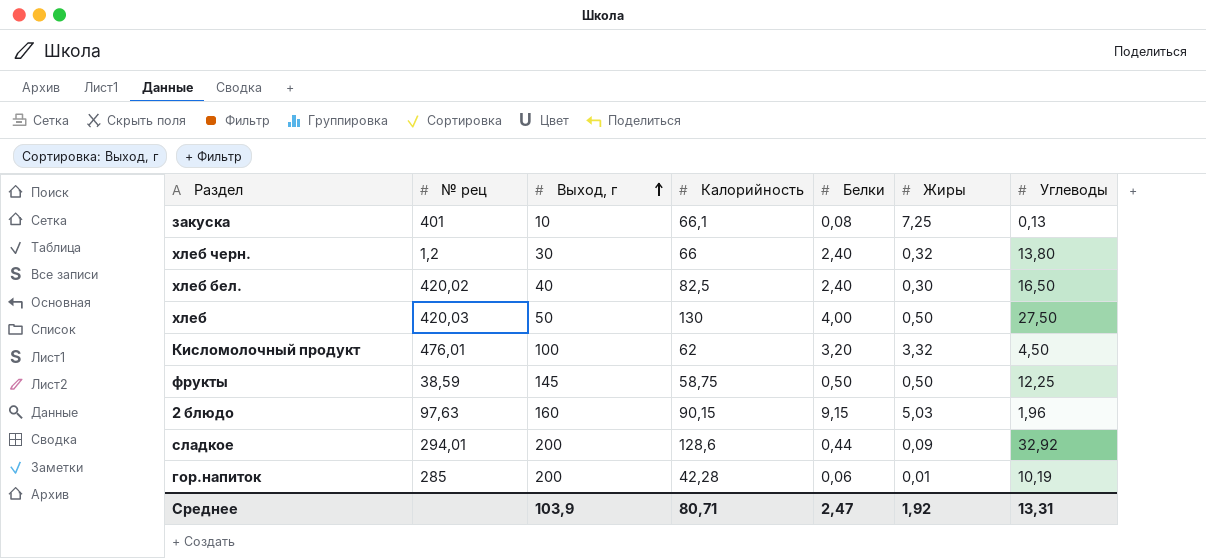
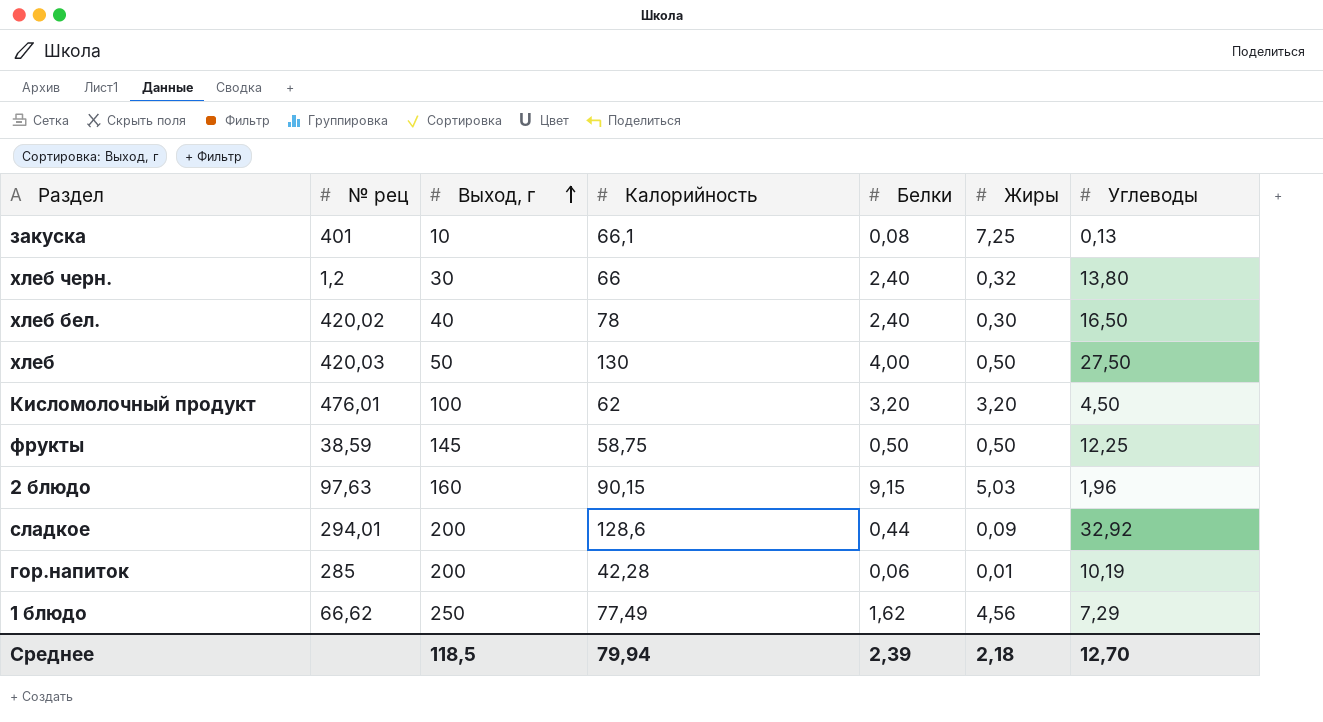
хлеб бел. | Калорийность: 82,5 -> 78
Кисломолочный продукт | Жиры: 3,32 -> 3,20
row 1 блюдо: none -> 66,62 | 250 | 77,49 | 1,62 | 4,56 | 7,29
Среднее | Выход, г: 103,9 -> 118,5
Среднее | Калорийность: 80,71 -> 79,94
Среднее | Белки: 2,47 -> 2,39
Среднее | Жиры: 1,92 -> 2,18
Среднее | Углеводы: 13,31 -> 12,70

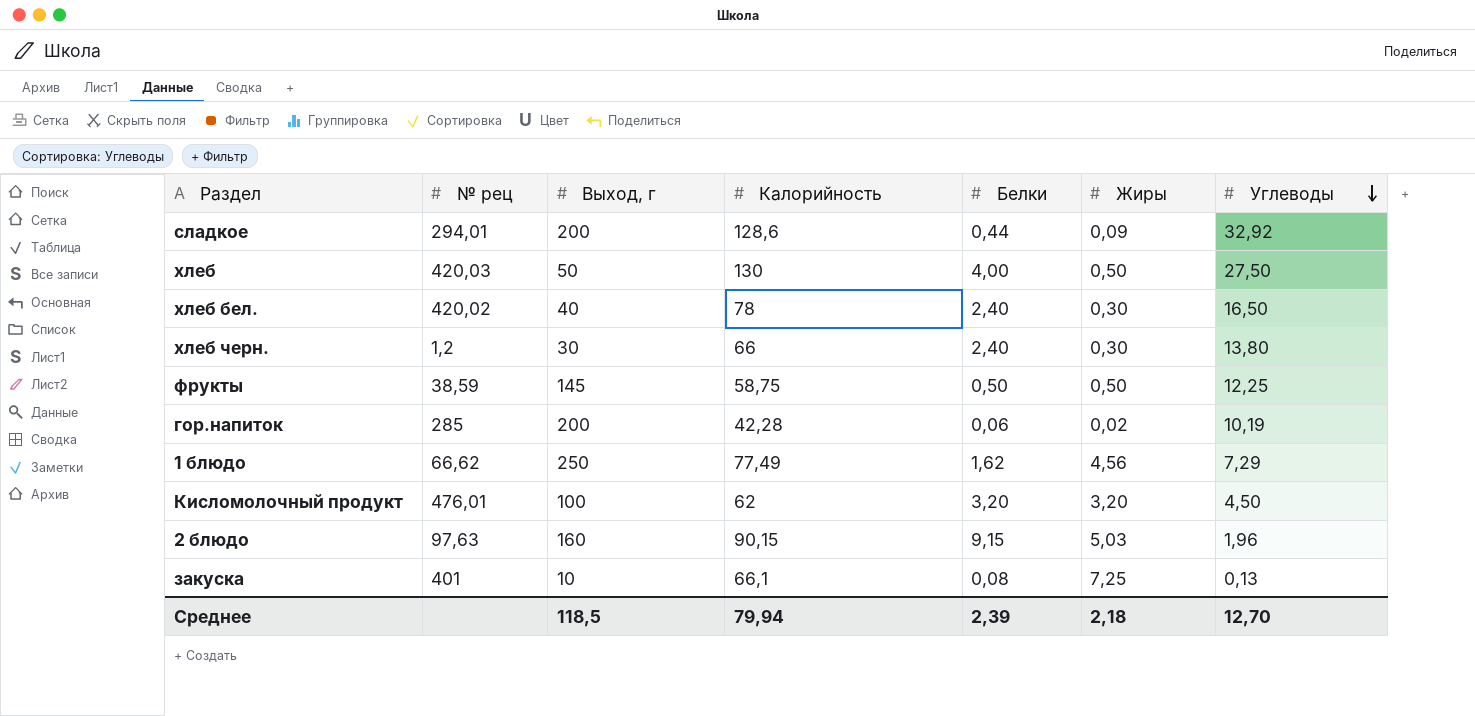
row order: Выход, г ascending -> Углеводы descending
хлеб черн. | Жиры: 0,32 -> 0,30
гор.напиток | Жиры: 0,01 -> 0,02

